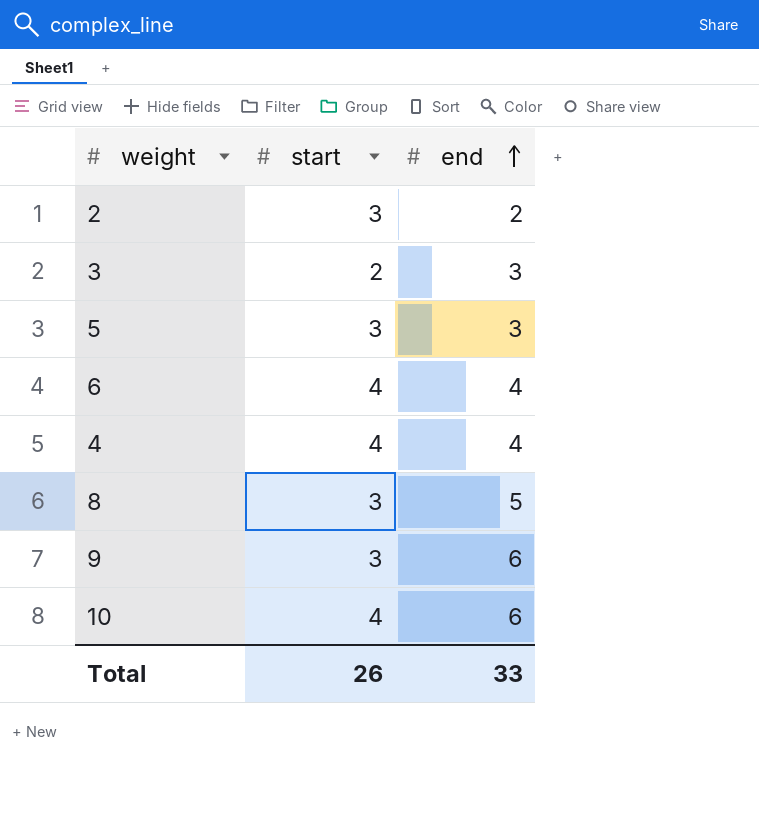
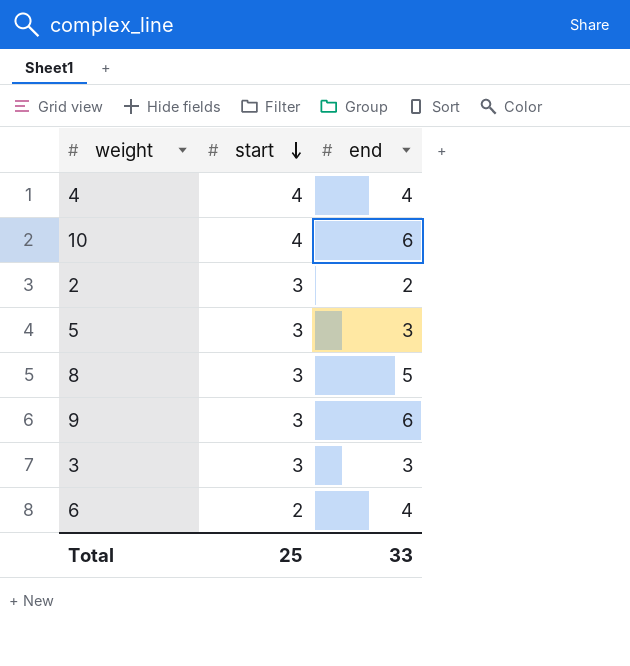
row order: end ascending -> start descending
3 | start: 2 -> 3
6 | start: 4 -> 2
Total | start: 26 -> 25

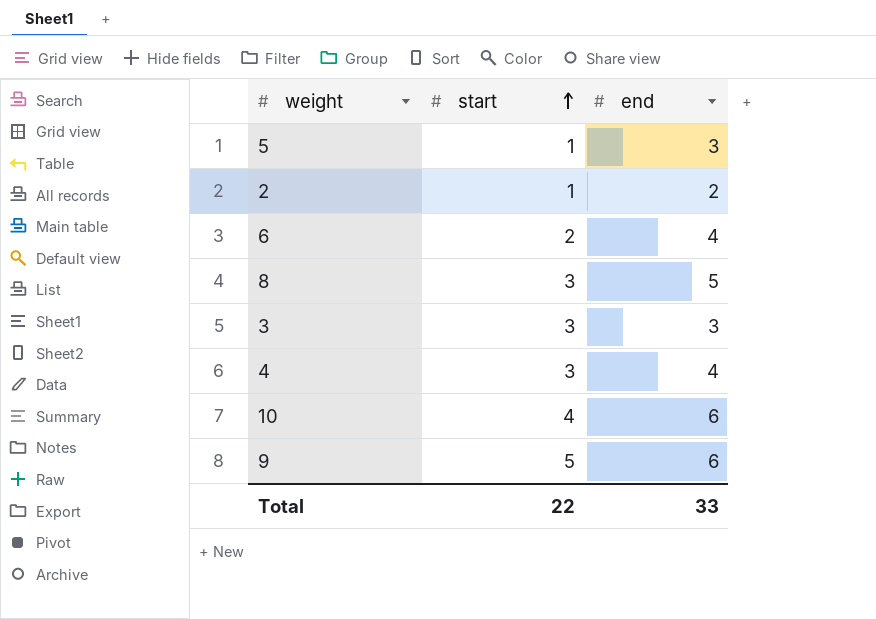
row order: start descending -> start ascending
5 | start: 3 -> 1
2 | start: 3 -> 1
4 | start: 4 -> 3
9 | start: 3 -> 5
Total | start: 25 -> 22

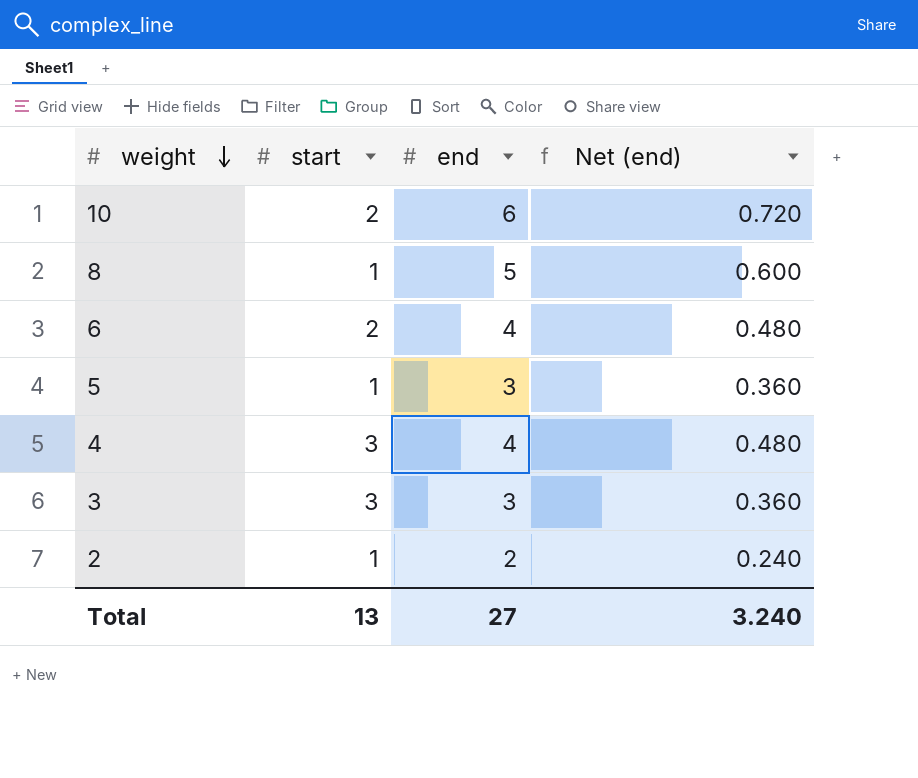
row order: start ascending -> weight descending
column Net (end) | formula: none -> [end] * 0.12
row 9: 5 | 6 -> none
10 | start: 4 -> 2
8 | start: 3 -> 1
Total | start: 22 -> 13
Total | end: 33 -> 27

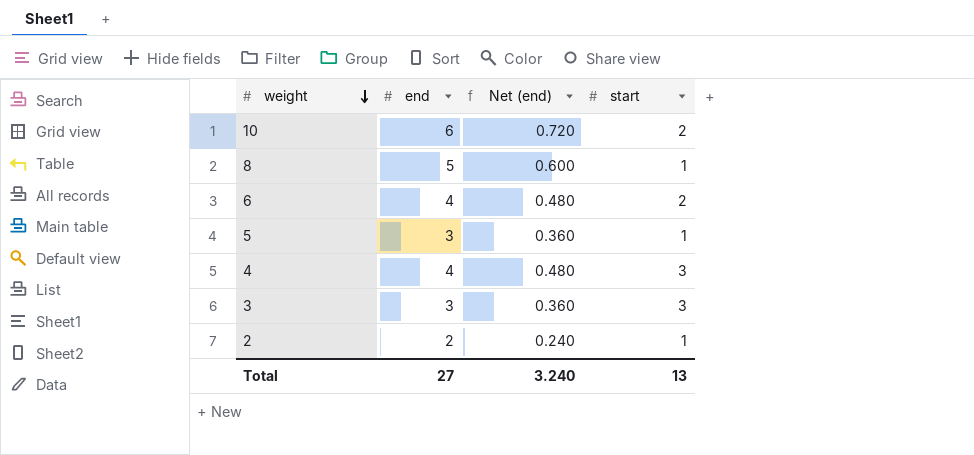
column start | position: 2 -> 4

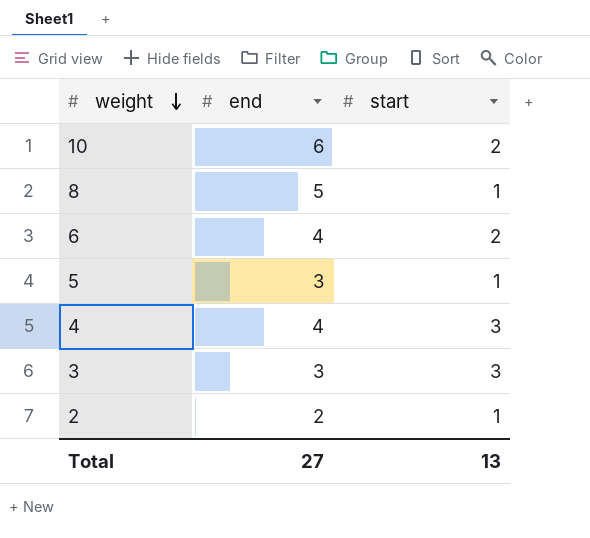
column Net (end) | formula: [end] * 0.12 -> none

